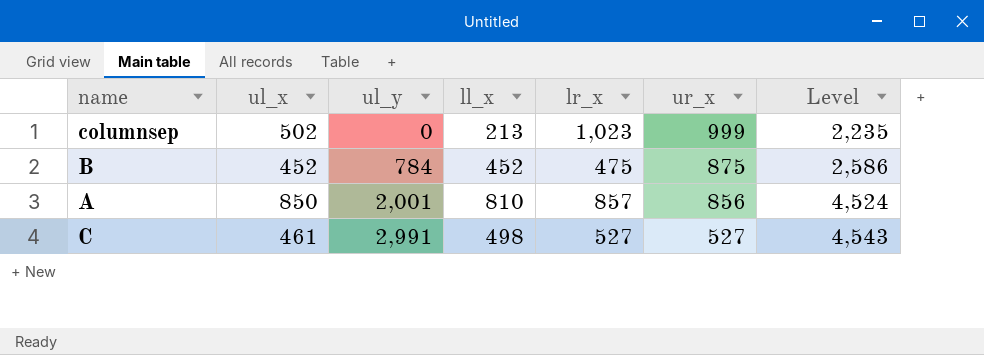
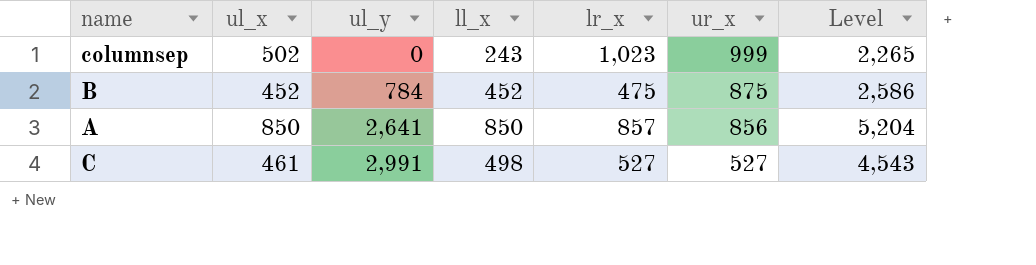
columnsep | ll_x: 213 -> 243
columnsep | Level: 2,235 -> 2,265
A | ul_y: 2,001 -> 2,641
A | ll_x: 810 -> 850
A | Level: 4,524 -> 5,204

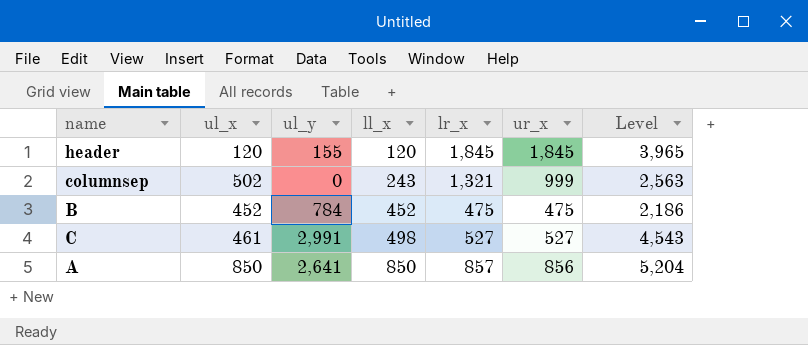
row order: ul_y ascending -> ll_x ascending
row header: none -> 120 | 155 | 120 | 1,845 | 1,845 | 3,965
columnsep | lr_x: 1,023 -> 1,321
columnsep | Level: 2,265 -> 2,563
B | ur_x: 875 -> 475
B | Level: 2,586 -> 2,186

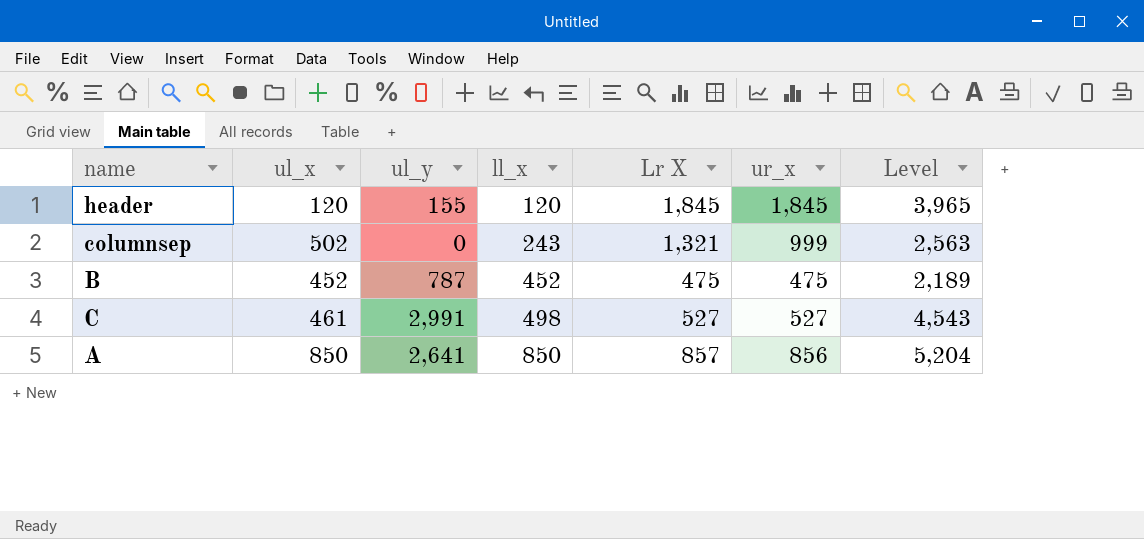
column name: lr_x -> Lr X
B | ul_y: 784 -> 787
B | Level: 2,186 -> 2,189

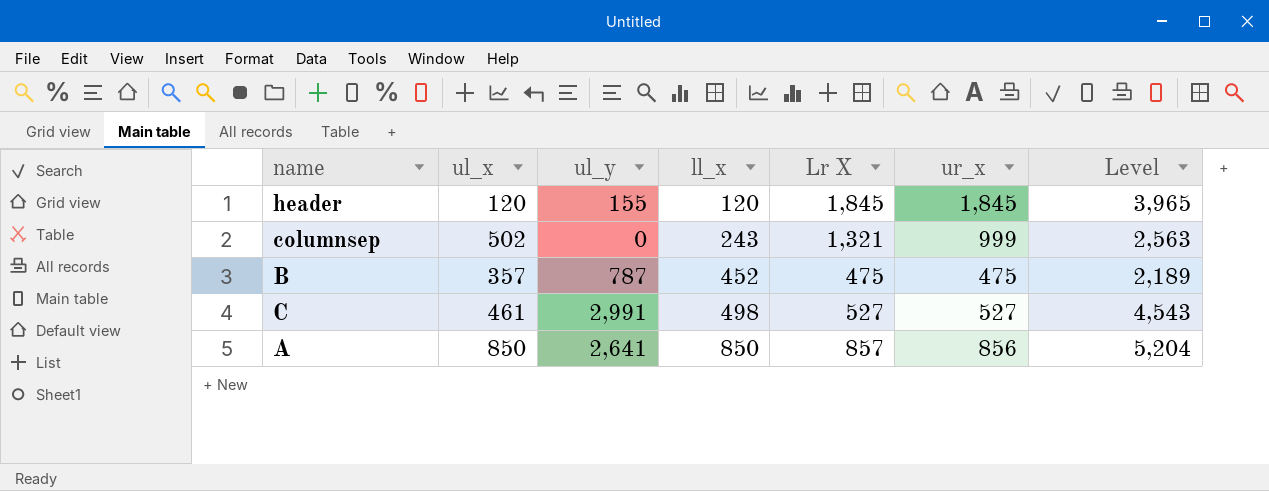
B | ul_x: 452 -> 357

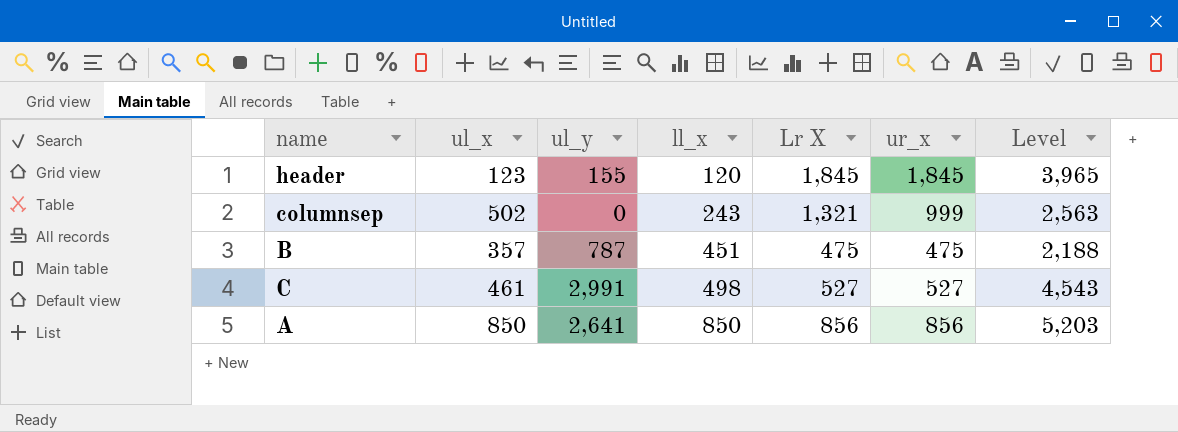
header | ul_x: 120 -> 123
B | ll_x: 452 -> 451
B | Level: 2,189 -> 2,188
A | Lr X: 857 -> 856
A | Level: 5,204 -> 5,203

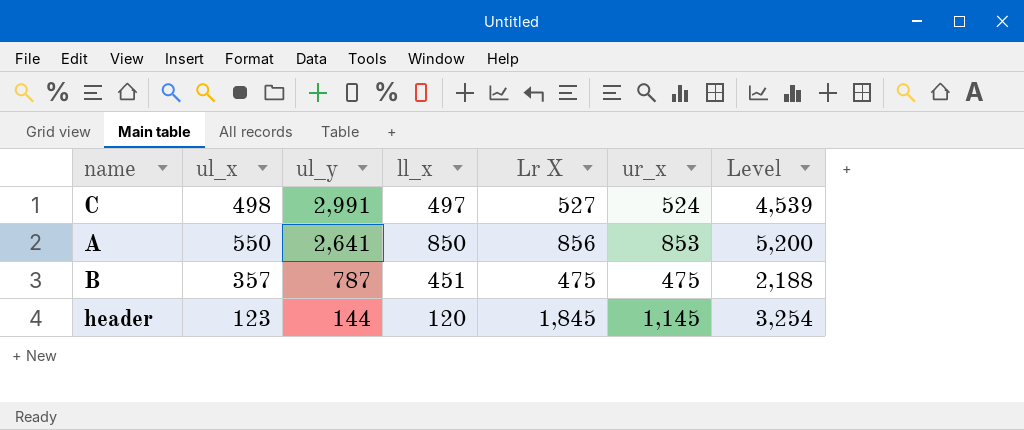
row order: ll_x ascending -> ul_y descending
row columnsep: 502 | 0 | 243 | 1,321 | 999 | 2,563 -> none
C | ul_x: 461 -> 498
C | ll_x: 498 -> 497
C | ur_x: 527 -> 524
C | Level: 4,543 -> 4,539
A | ul_x: 850 -> 550
A | ur_x: 856 -> 853
A | Level: 5,203 -> 5,200
header | ul_y: 155 -> 144
header | ur_x: 1,845 -> 1,145
header | Level: 3,965 -> 3,254

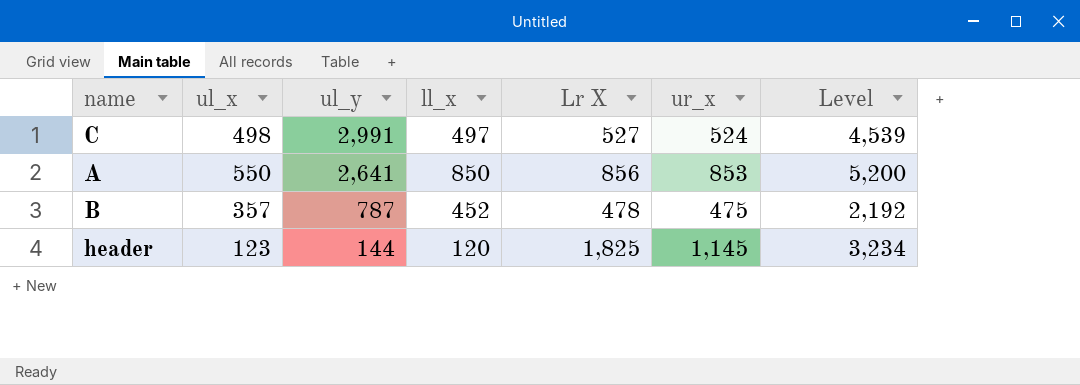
B | ll_x: 451 -> 452
B | Lr X: 475 -> 478
B | Level: 2,188 -> 2,192
header | Lr X: 1,845 -> 1,825
header | Level: 3,254 -> 3,234

